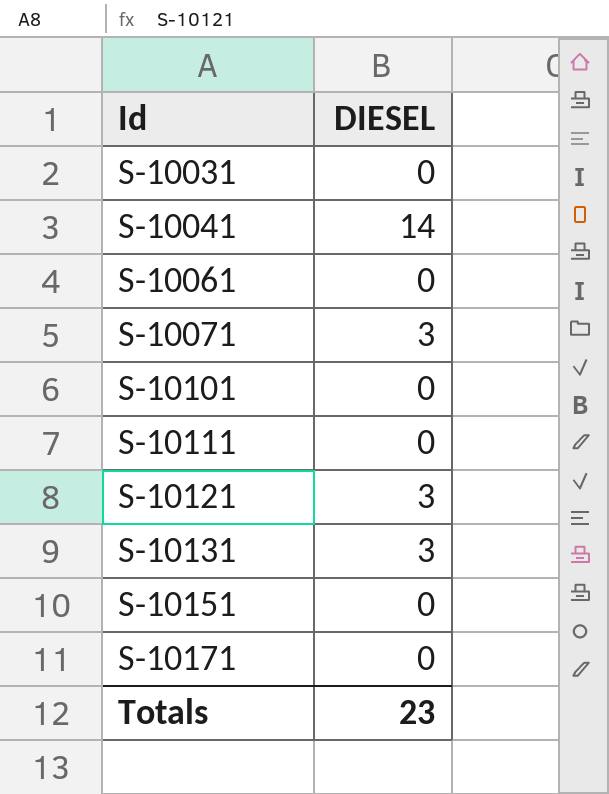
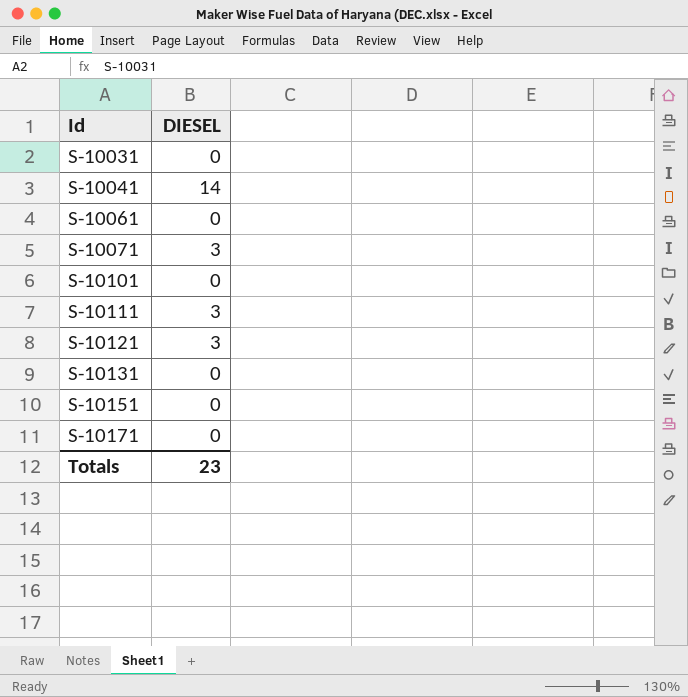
S-10111 | DIESEL: 0 -> 3
S-10131 | DIESEL: 3 -> 0

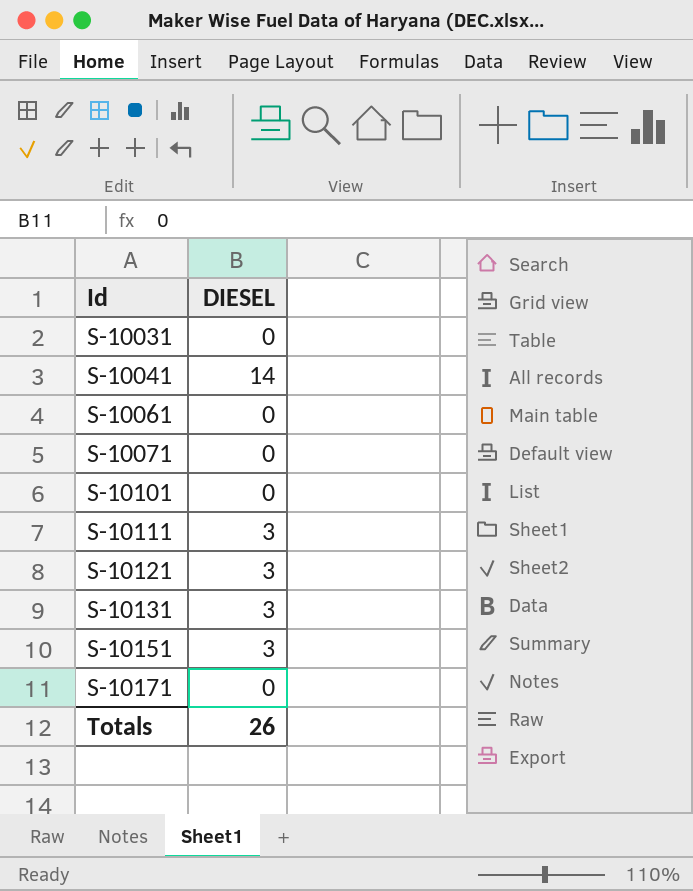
S-10071 | DIESEL: 3 -> 0
S-10131 | DIESEL: 0 -> 3
S-10151 | DIESEL: 0 -> 3
Totals | DIESEL: 23 -> 26

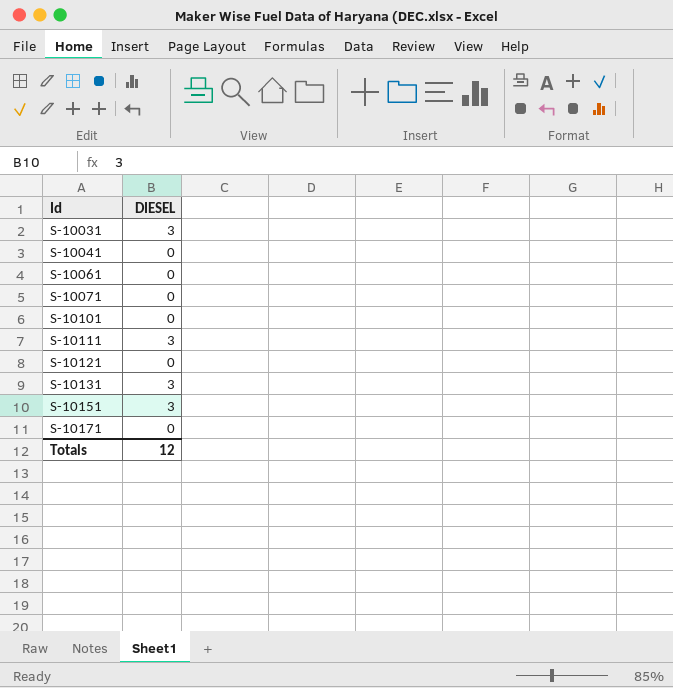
S-10031 | DIESEL: 0 -> 3
S-10041 | DIESEL: 14 -> 0
S-10121 | DIESEL: 3 -> 0
Totals | DIESEL: 26 -> 12

